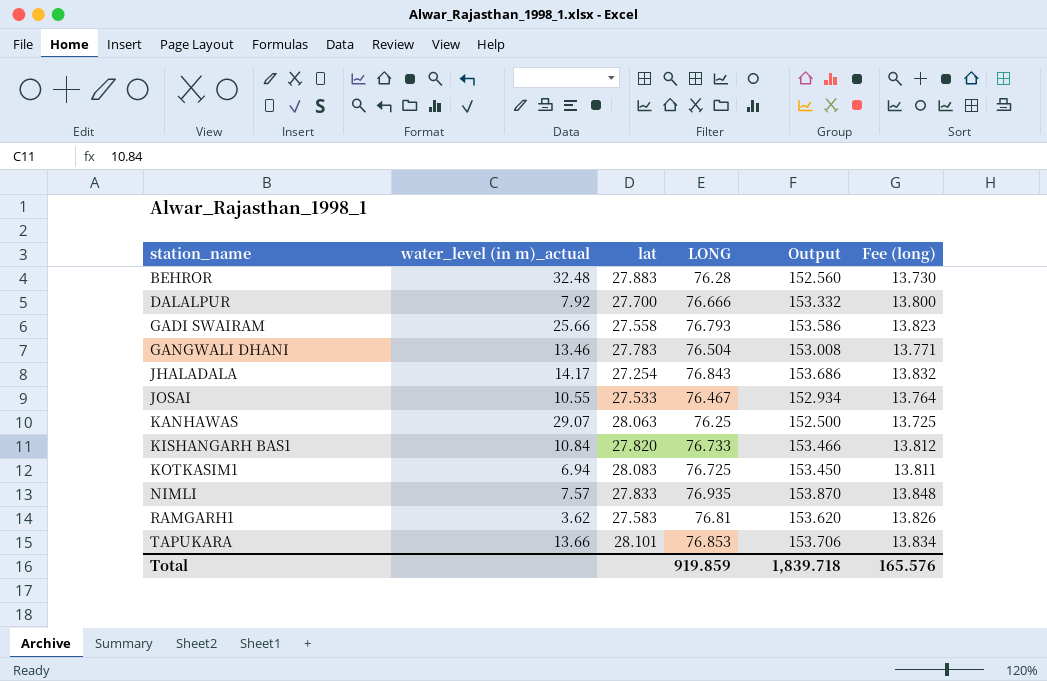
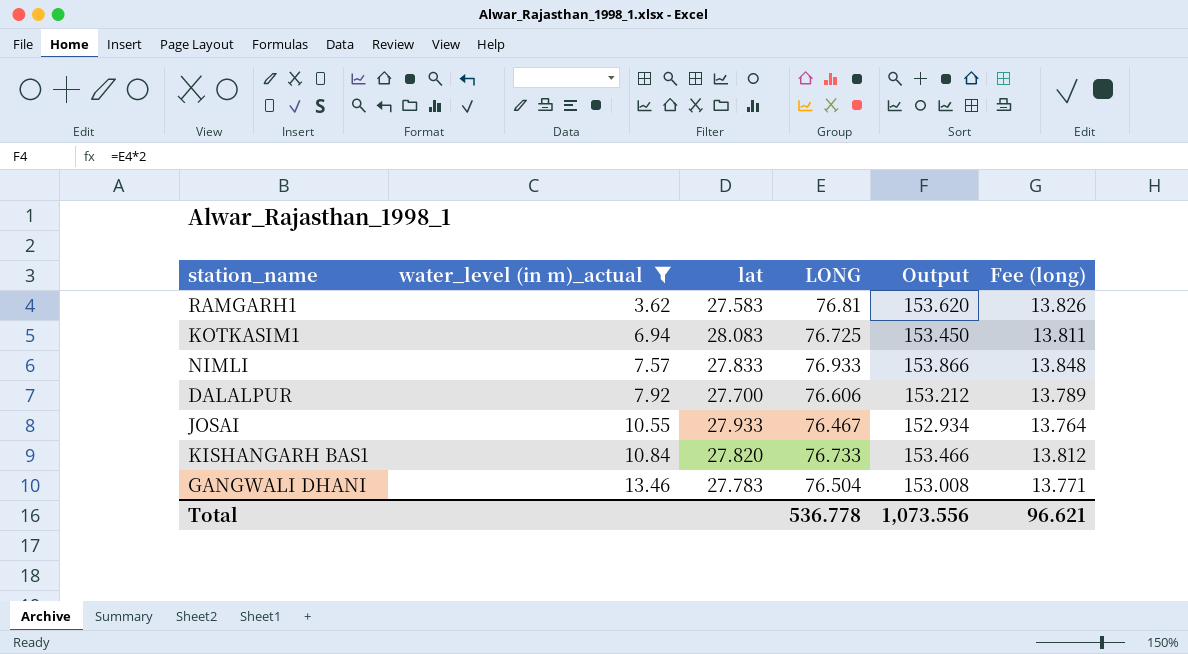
filter: none -> water_level (in m)_actual <= 13.46
row order: station_name ascending -> water_level (in m)_actual ascending
NIMLI | LONG: 76.935 -> 76.933
NIMLI | Output: 153.870 -> 153.866
DALALPUR | LONG: 76.666 -> 76.606
DALALPUR | Output: 153.332 -> 153.212
DALALPUR | Fee (long): 13.800 -> 13.789
JOSAI | lat: 27.533 -> 27.933
Total | LONG: 919.859 -> 536.778
Total | Output: 1,839.718 -> 1,073.556
Total | Fee (long): 165.576 -> 96.621

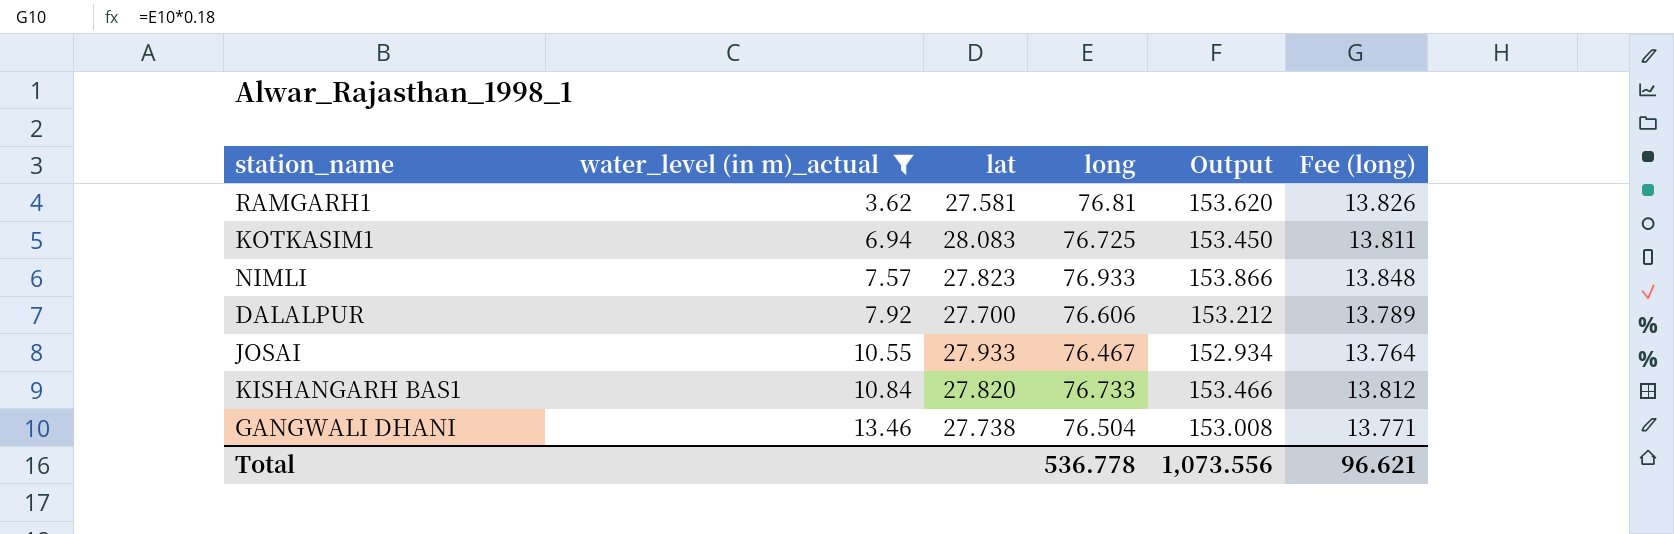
column name: LONG -> long
RAMGARH1 | lat: 27.583 -> 27.581
NIMLI | lat: 27.833 -> 27.823
GANGWALI DHANI | lat: 27.783 -> 27.738

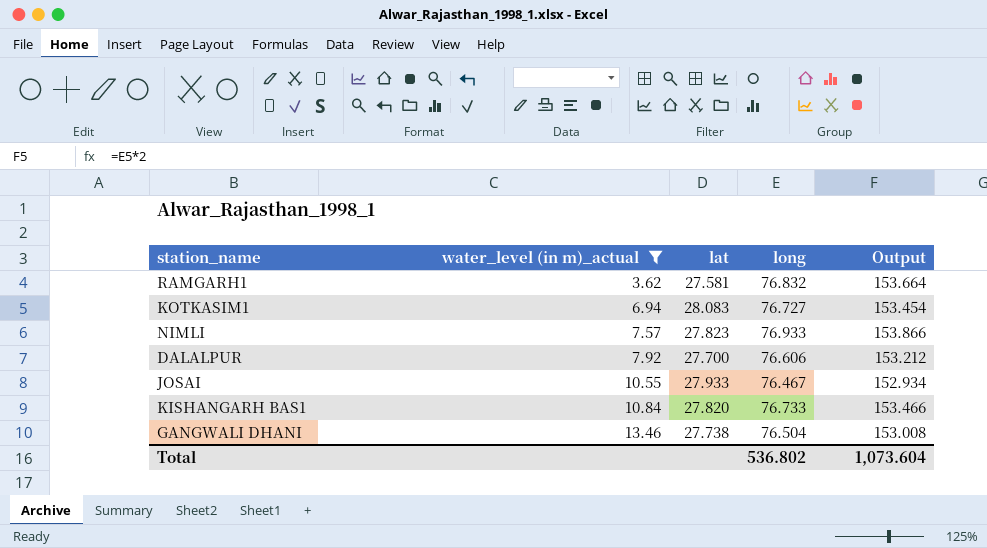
column Fee (long) | formula: [long] * 0.18 -> none
RAMGARH1 | long: 76.81 -> 76.832
RAMGARH1 | Output: 153.620 -> 153.664
KOTKASIM1 | long: 76.725 -> 76.727
KOTKASIM1 | Output: 153.450 -> 153.454
Total | long: 536.778 -> 536.802
Total | Output: 1,073.556 -> 1,073.604

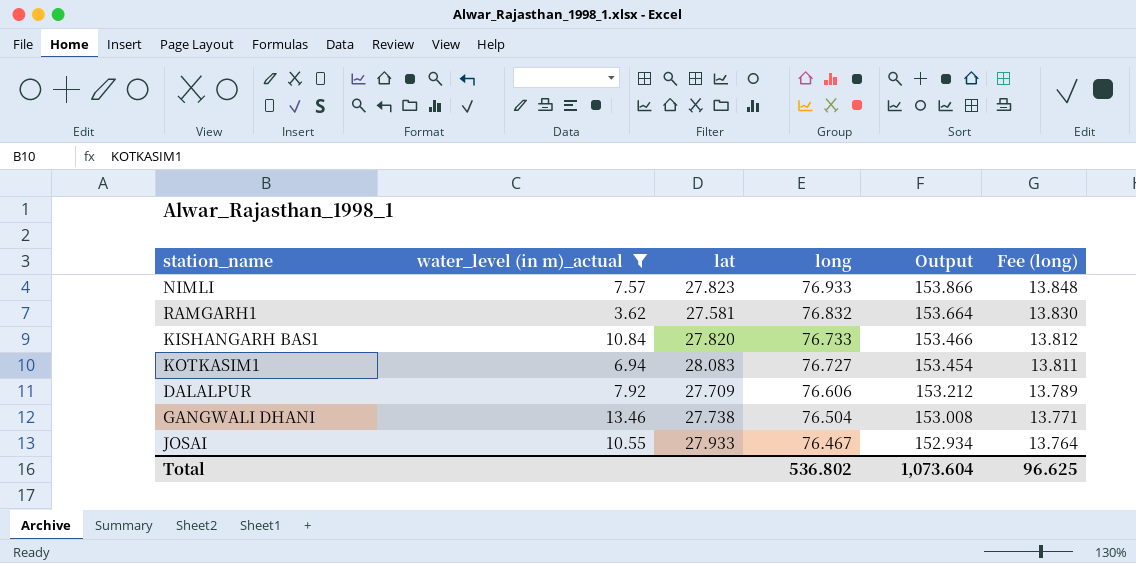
row order: water_level (in m)_actual ascending -> long descending
column Fee (long) | formula: none -> [long] * 0.18
DALALPUR | lat: 27.700 -> 27.709

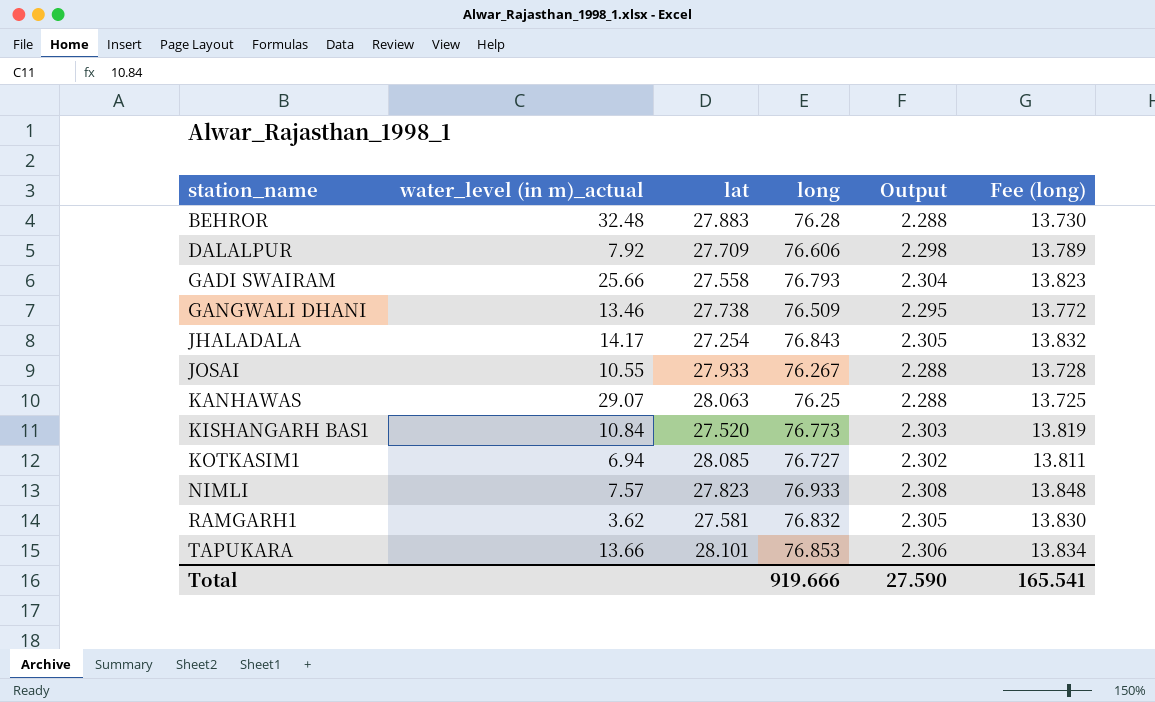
filter: water_level (in m)_actual <= 13.46 -> none
row order: long descending -> station_name ascending
column Output | formula: [long] * 2 -> [long] * 0.03
GANGWALI DHANI | long: 76.504 -> 76.509
GANGWALI DHANI | Fee (long): 13.771 -> 13.772
JOSAI | long: 76.467 -> 76.267
JOSAI | Fee (long): 13.764 -> 13.728
KISHANGARH BAS1 | lat: 27.820 -> 27.520
KISHANGARH BAS1 | long: 76.733 -> 76.773
KISHANGARH BAS1 | Fee (long): 13.812 -> 13.819
KOTKASIM1 | lat: 28.083 -> 28.085
Total | long: 536.802 -> 919.666
Total | Output: 1,073.604 -> 27.590
Total | Fee (long): 96.625 -> 165.541

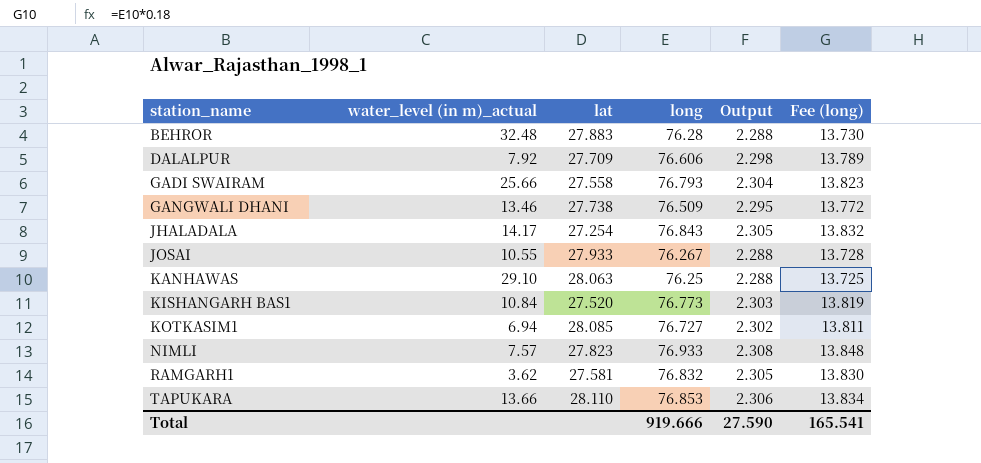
KANHAWAS | water_level (in m)_actual: 29.07 -> 29.10
TAPUKARA | lat: 28.101 -> 28.110

